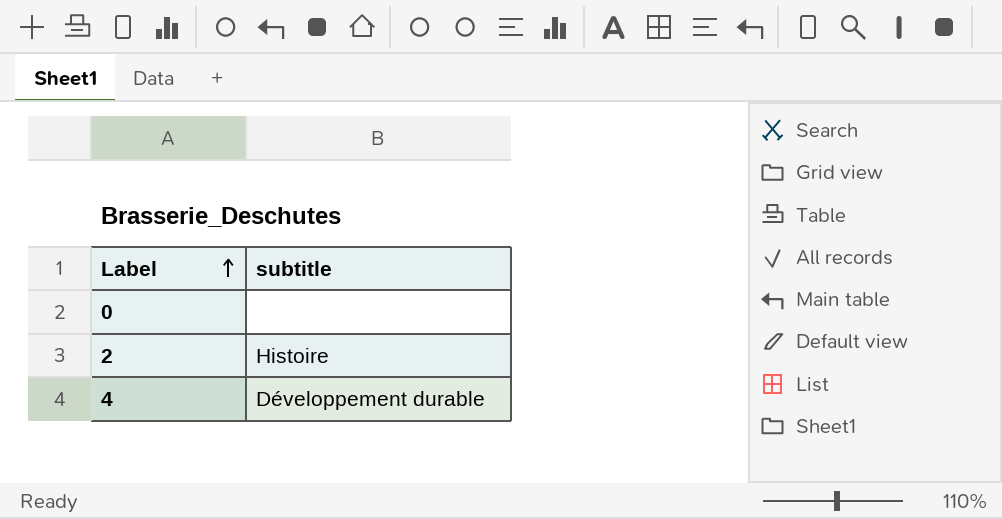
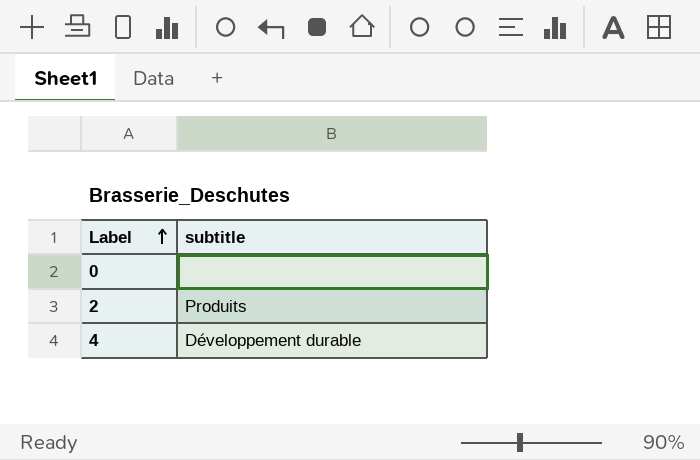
2 | subtitle: Histoire -> Produits

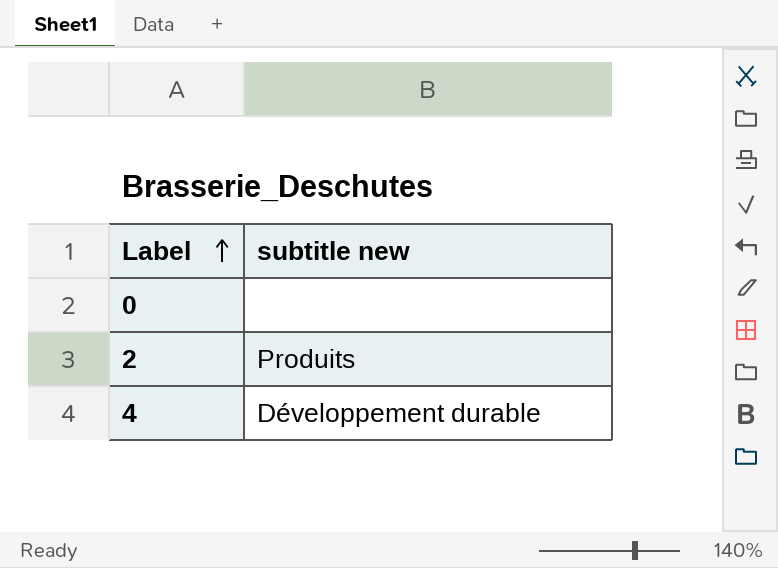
column name: subtitle -> subtitle new

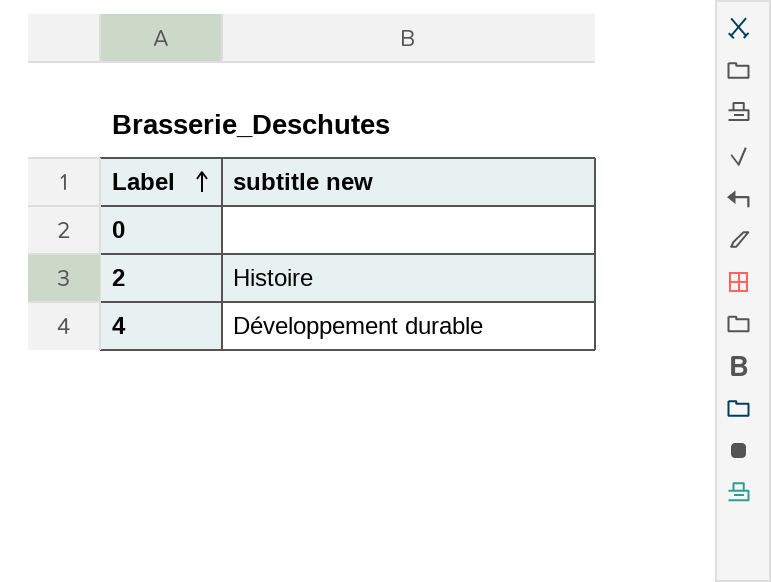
2 | subtitle new: Produits -> Histoire

